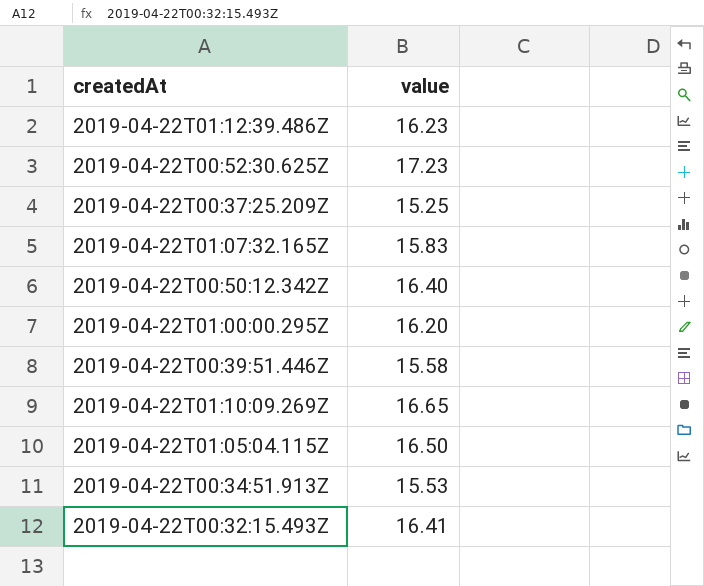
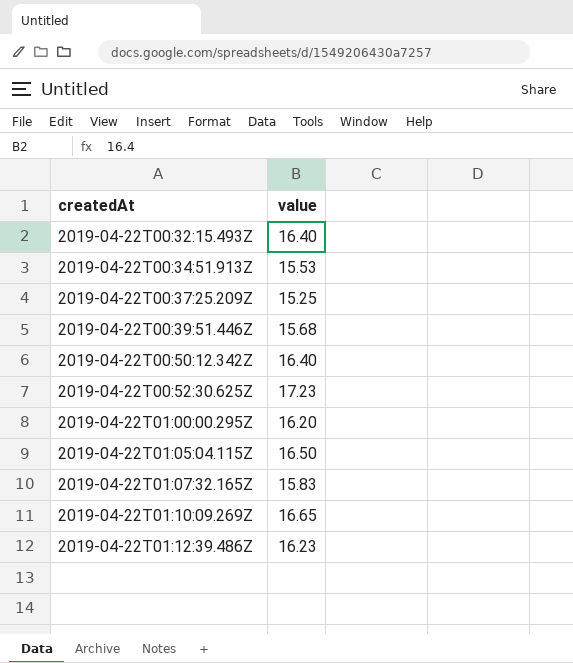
row order: none -> createdAt ascending
2019-04-22T00:32:15.493Z | value: 16.41 -> 16.40
2019-04-22T00:39:51.446Z | value: 15.58 -> 15.68

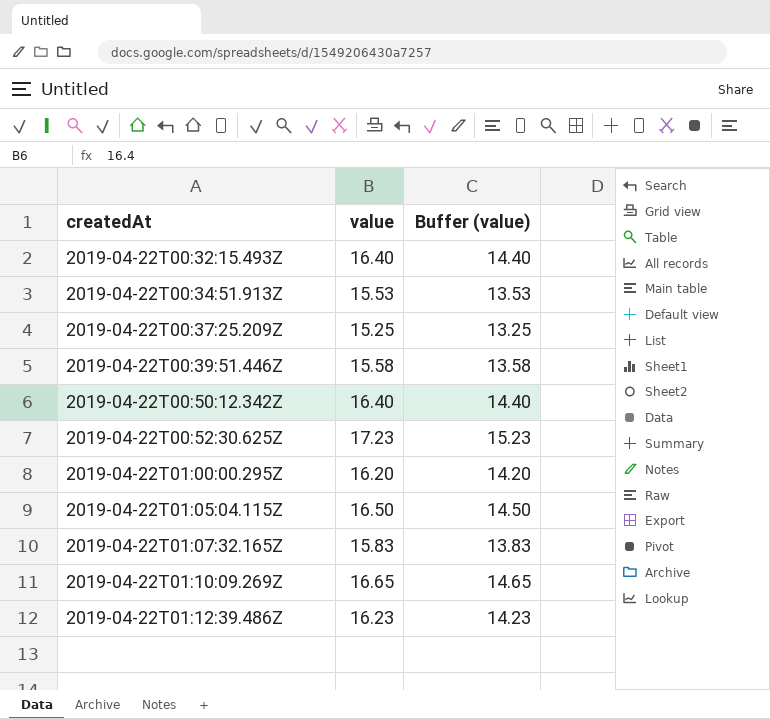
column Buffer (value) | formula: none -> [value] - 2
2019-04-22T00:39:51.446Z | value: 15.68 -> 15.58

